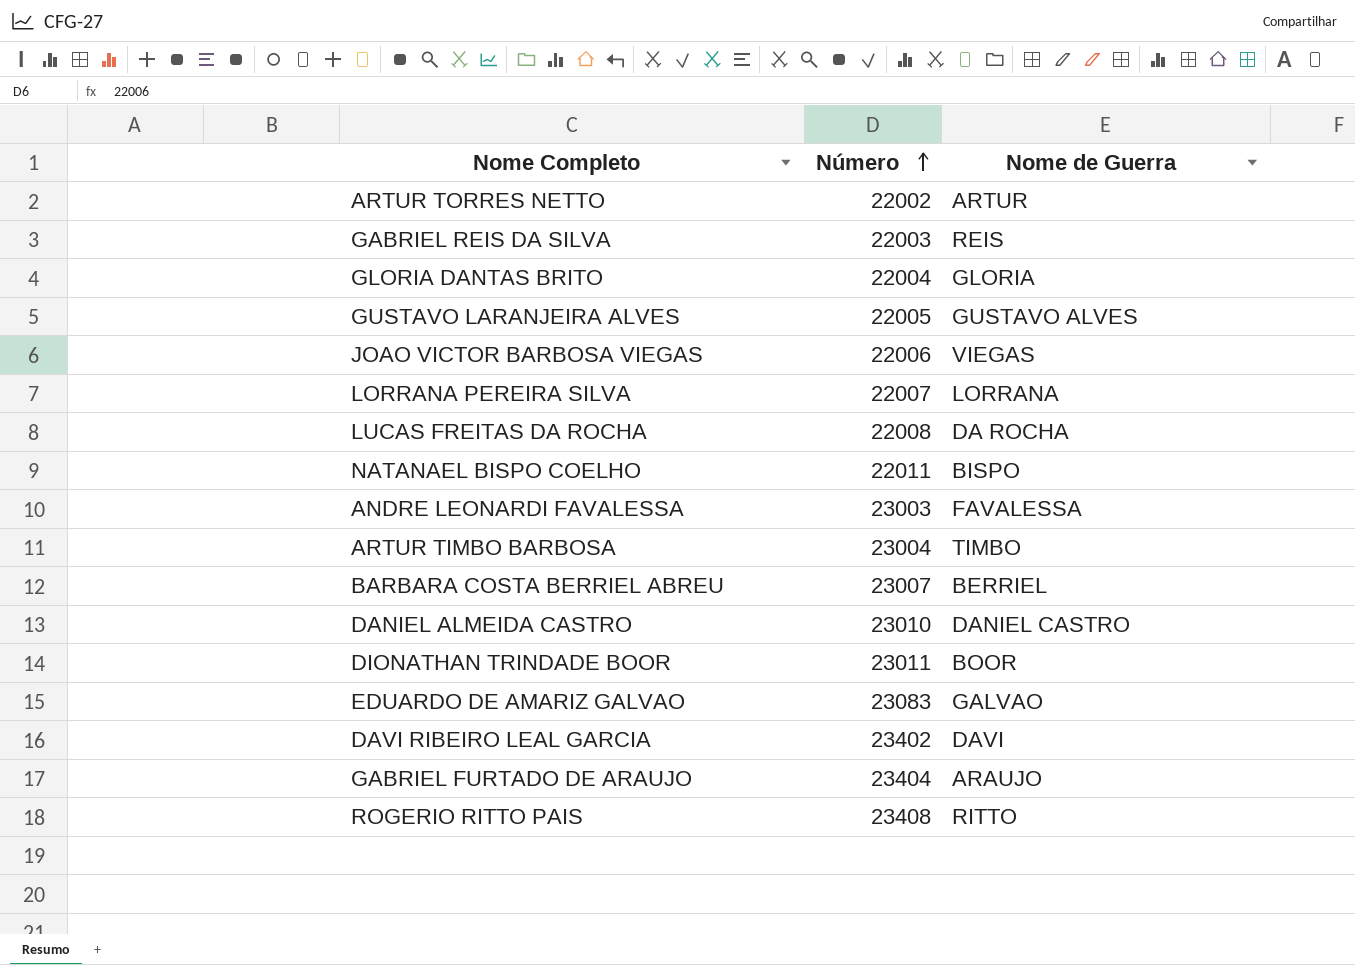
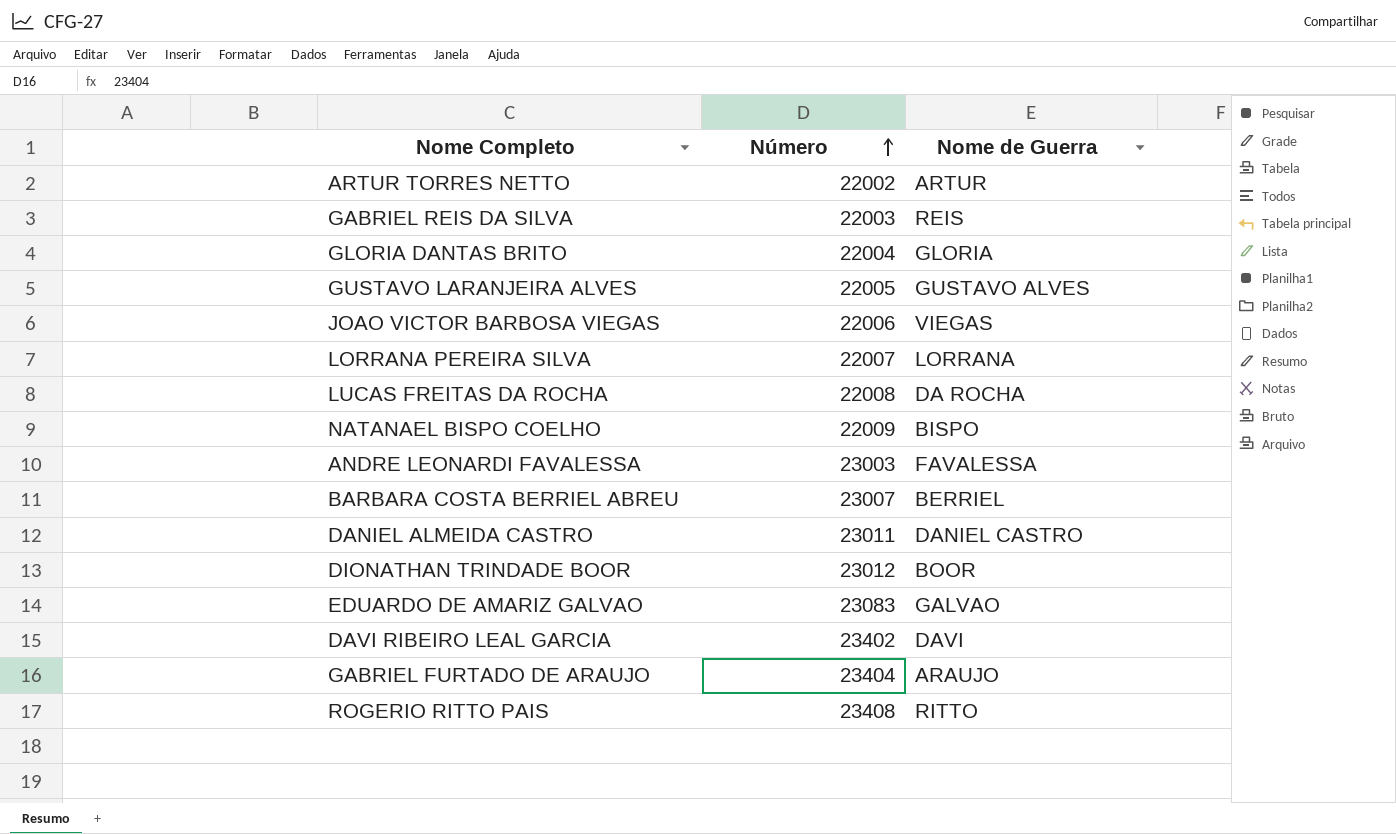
row ARTUR TIMBO BARBOSA: 23004 | TIMBO -> none
NATANAEL BISPO COELHO | Número: 22011 -> 22009
DANIEL ALMEIDA CASTRO | Número: 23010 -> 23011
DIONATHAN TRINDADE BOOR | Número: 23011 -> 23012

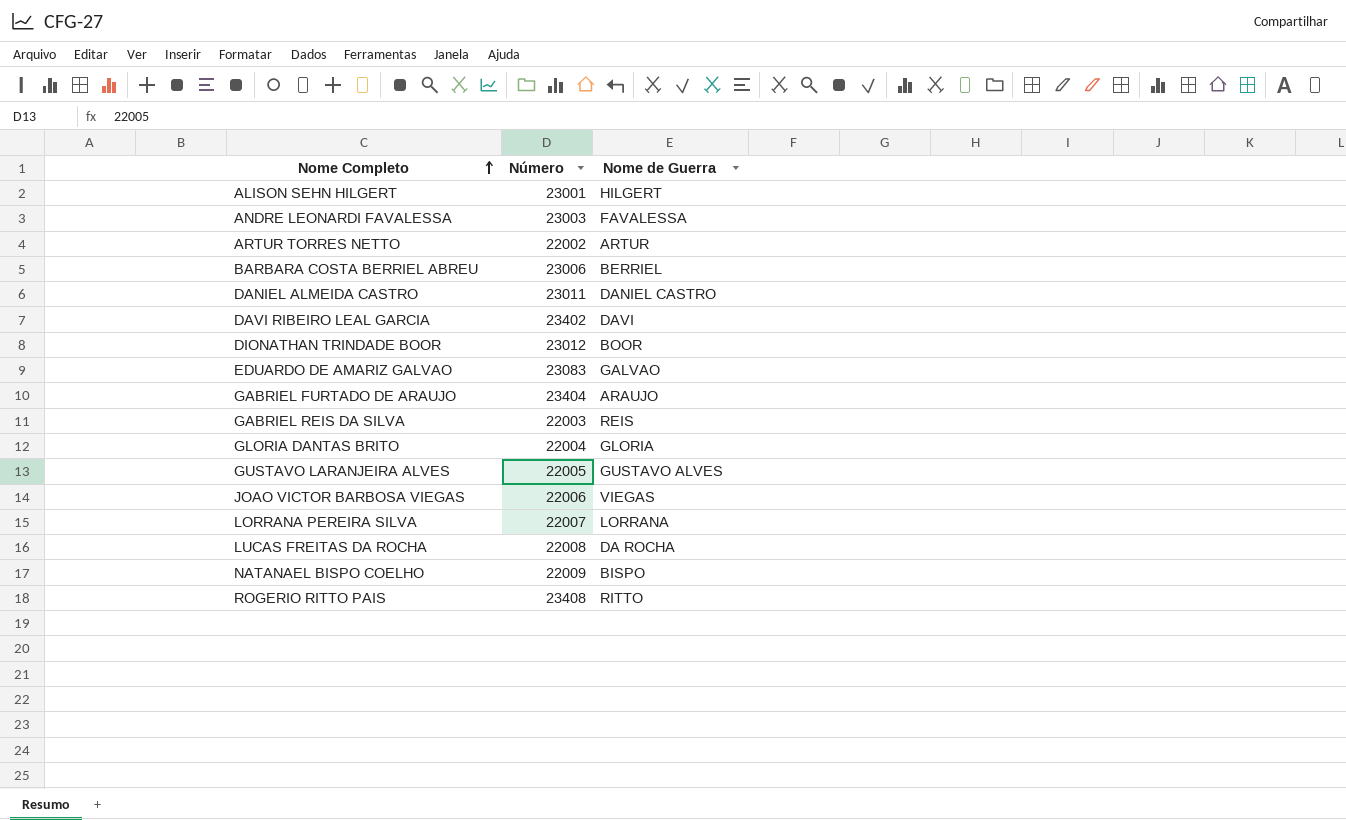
row order: Número ascending -> Nome Completo ascending
row ALISON SEHN HILGERT: none -> 23001 | HILGERT
BARBARA COSTA BERRIEL ABREU | Número: 23007 -> 23006

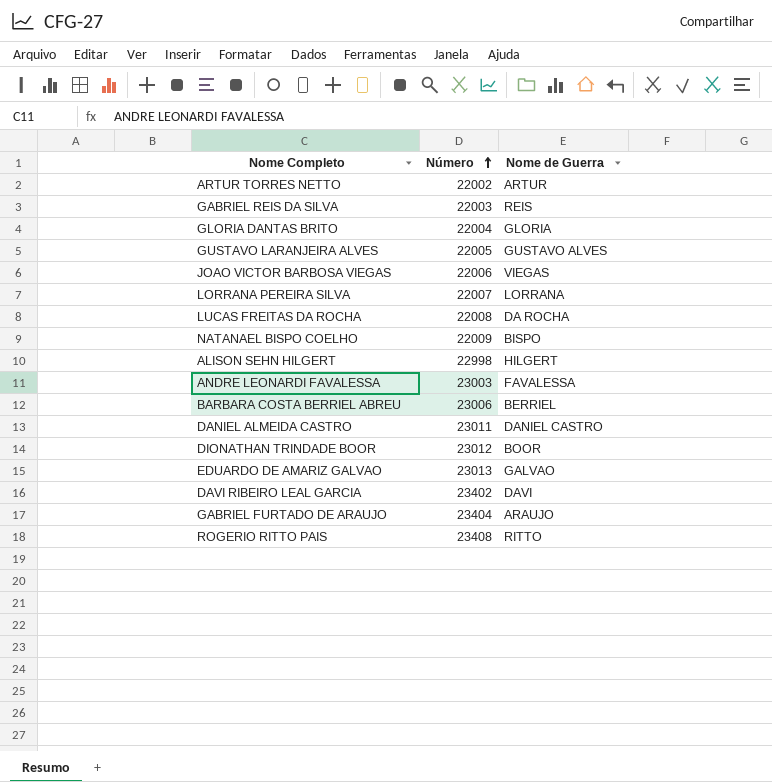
row order: Nome Completo ascending -> Número ascending
ALISON SEHN HILGERT | Número: 23001 -> 22998
EDUARDO DE AMARIZ GALVAO | Número: 23083 -> 23013

